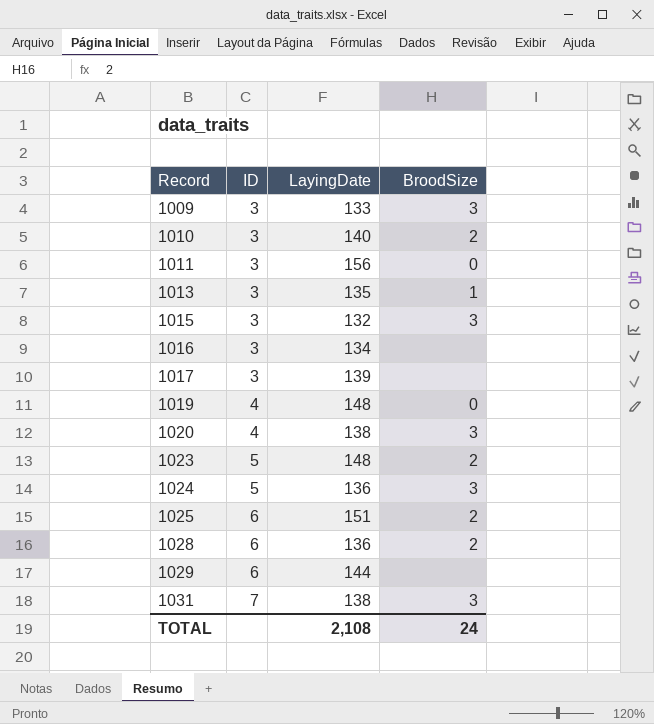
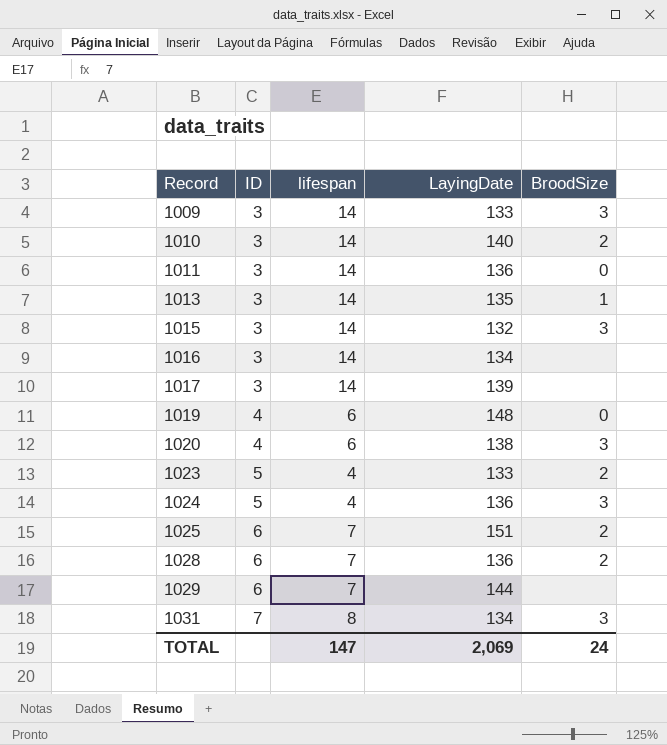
column lifespan | position: none -> 3
1011 | LayingDate: 156 -> 136
1023 | LayingDate: 148 -> 133
1031 | LayingDate: 138 -> 134
TOTAL | LayingDate: 2,108 -> 2,069

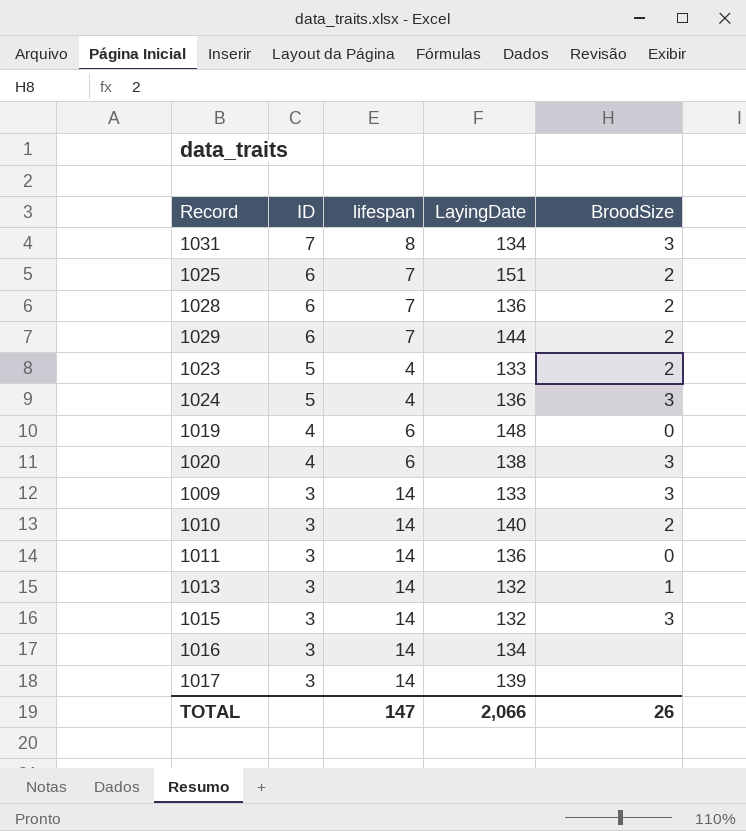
row order: Record ascending -> ID descending
1029 | BroodSize: none -> 2
1013 | LayingDate: 135 -> 132
TOTAL | LayingDate: 2,069 -> 2,066
TOTAL | BroodSize: 24 -> 26

